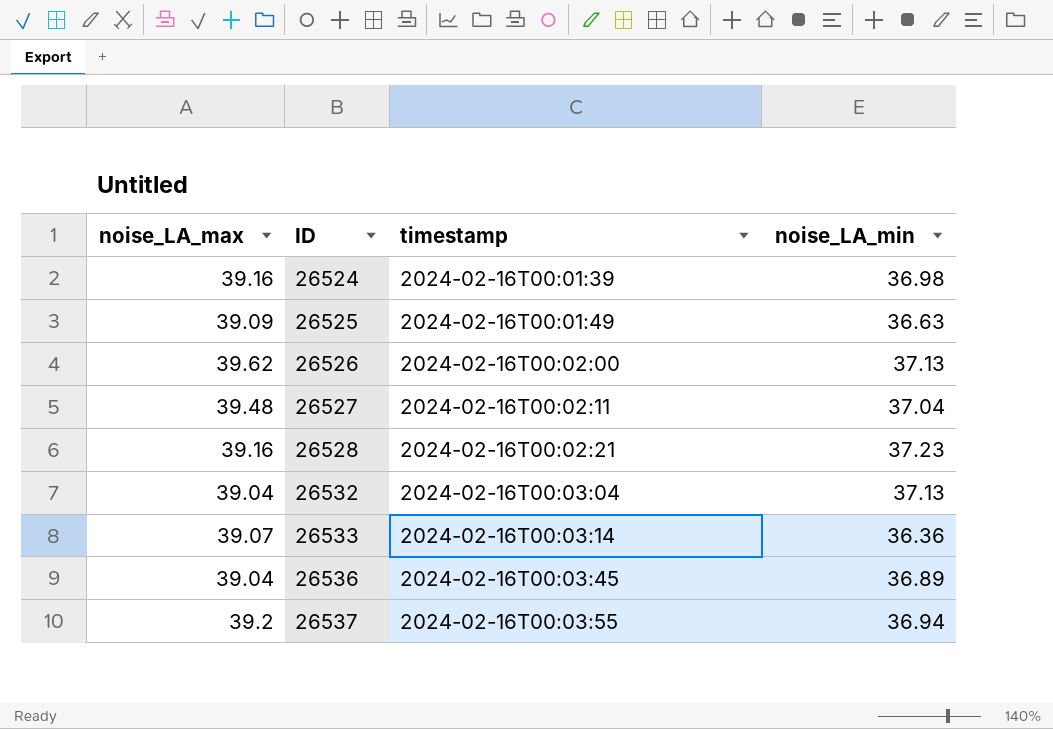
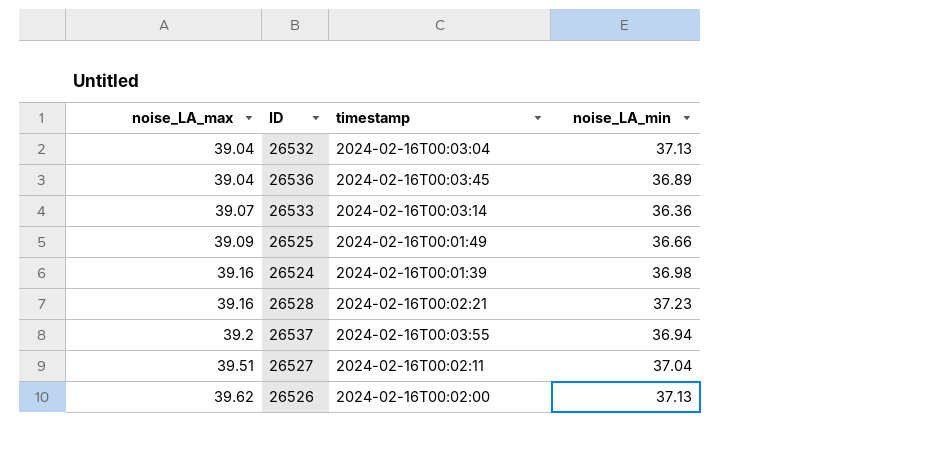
row order: ID ascending -> noise_LA_max ascending
26525 | noise_LA_min: 36.63 -> 36.66
26527 | noise_LA_max: 39.48 -> 39.51

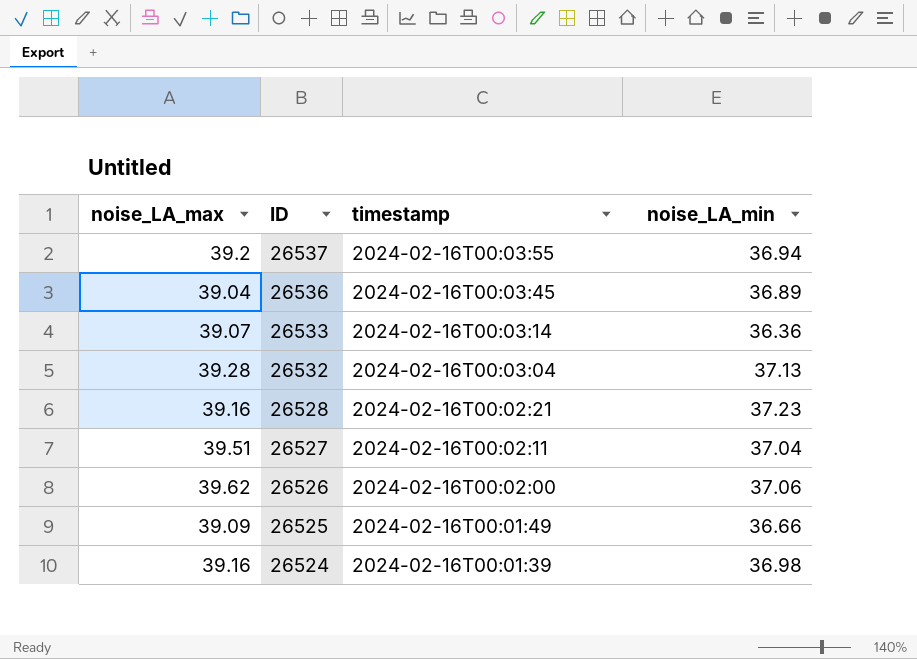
row order: noise_LA_max ascending -> ID descending
26532 | noise_LA_max: 39.04 -> 39.28
26526 | noise_LA_min: 37.13 -> 37.06

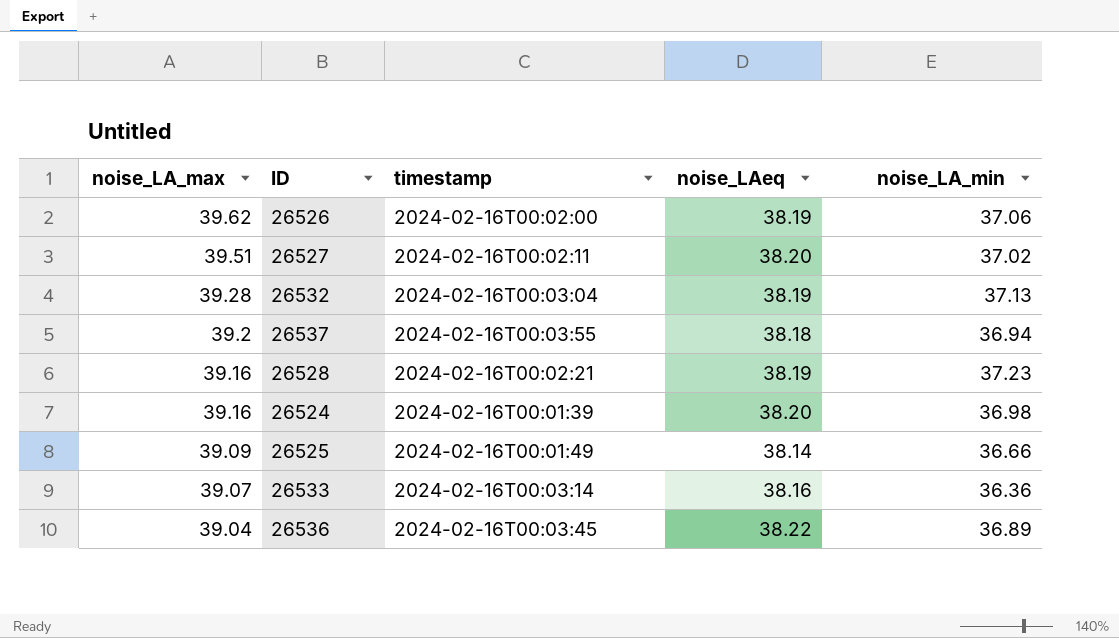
row order: ID descending -> noise_LA_max descending
column noise_LAeq | position: none -> 4
26527 | noise_LA_min: 37.04 -> 37.02

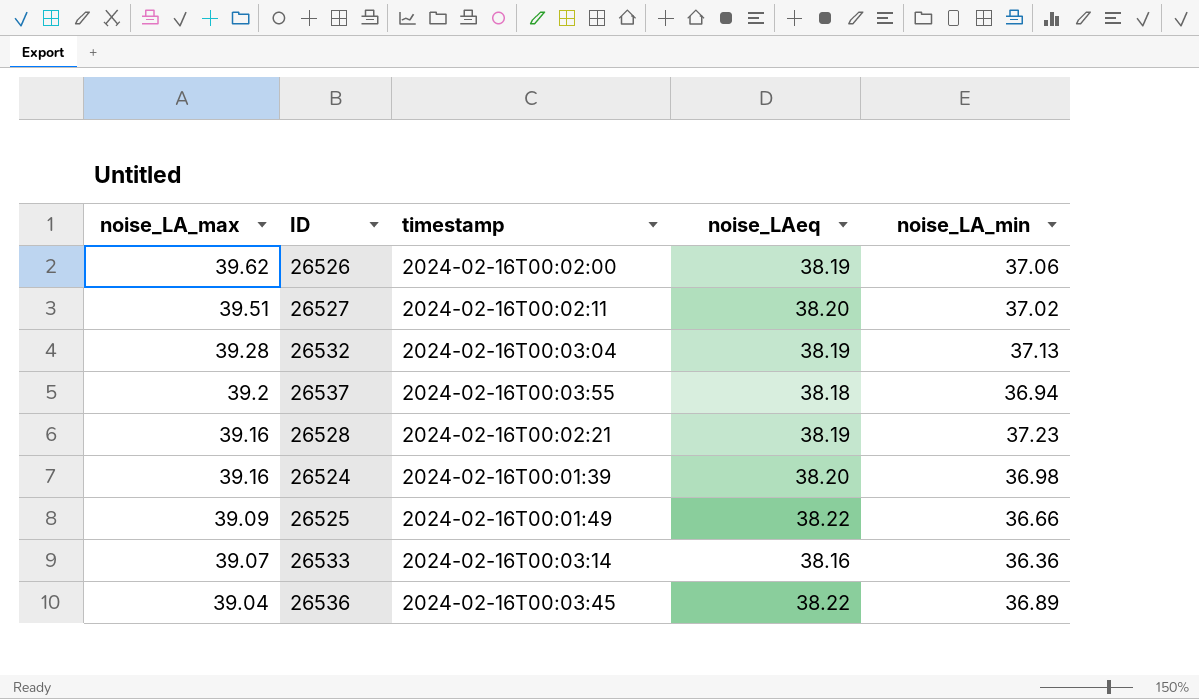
26525 | noise_LAeq: 38.14 -> 38.22

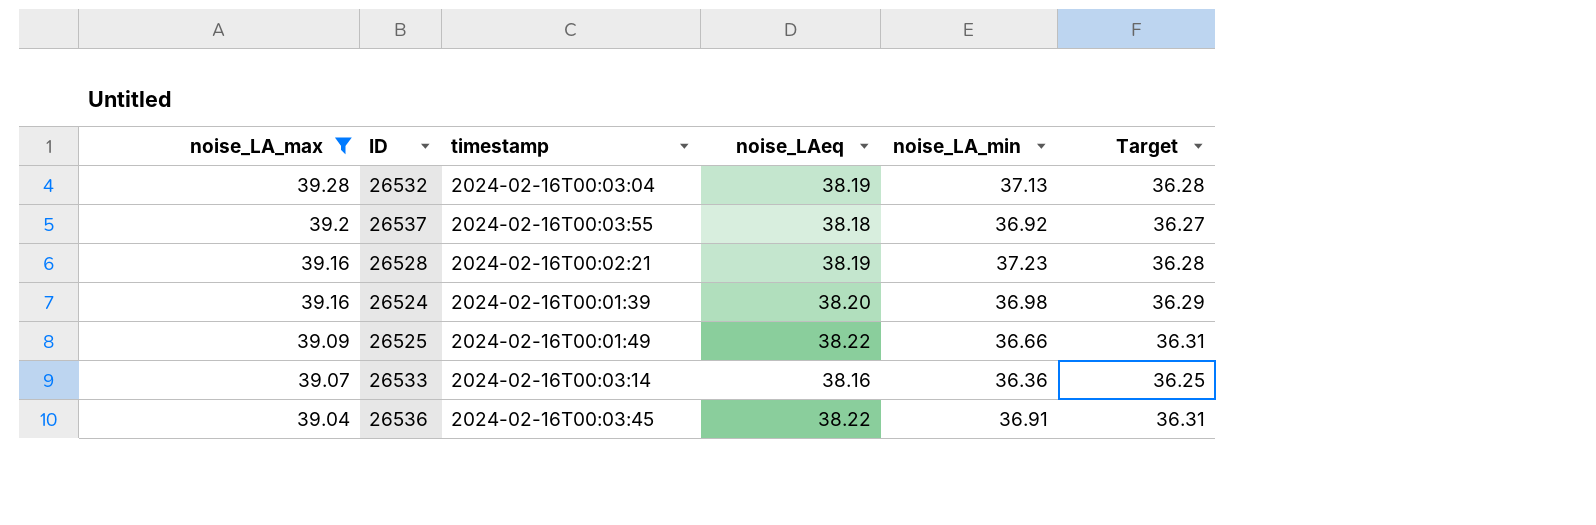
filter: none -> noise_LA_max <= 39.28
column Target | formula: none -> [noise_LAeq] * 0.95
26537 | noise_LA_min: 36.94 -> 36.92
26536 | noise_LA_min: 36.89 -> 36.91

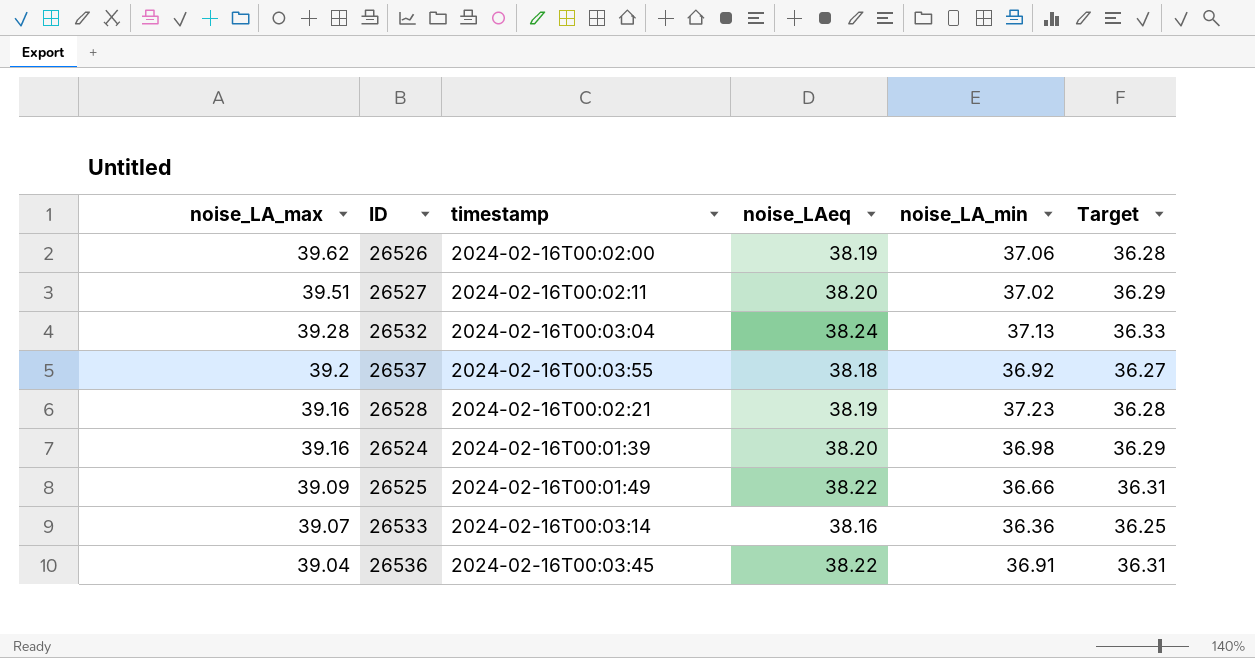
filter: noise_LA_max <= 39.28 -> none
26532 | noise_LAeq: 38.19 -> 38.24
26532 | Target: 36.28 -> 36.33

